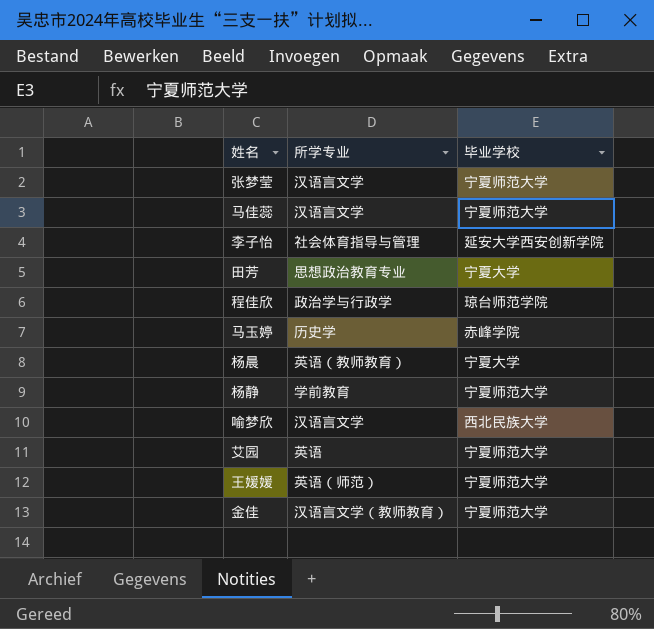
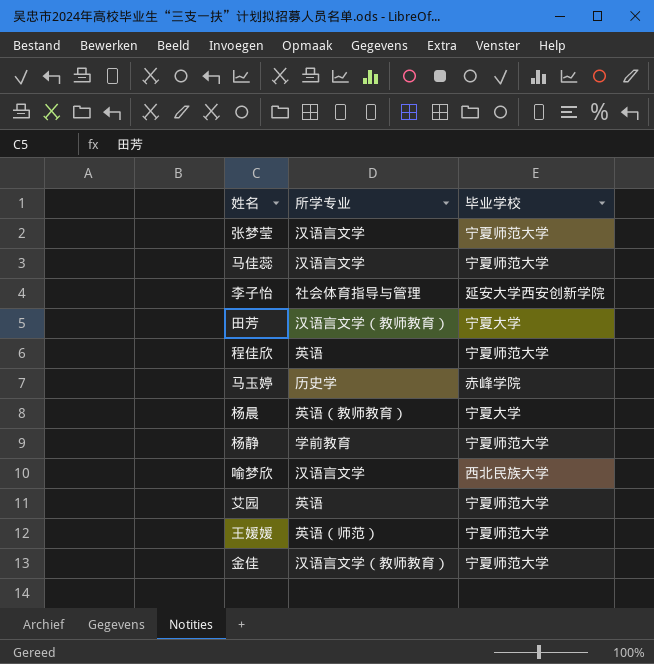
田芳 | 所学专业: 思想政治教育专业 -> 汉语言文学（教师教育）
程佳欣 | 所学专业: 政治学与行政学 -> 英语
程佳欣 | 毕业学校: 琼台师范学院 -> 宁夏师范大学

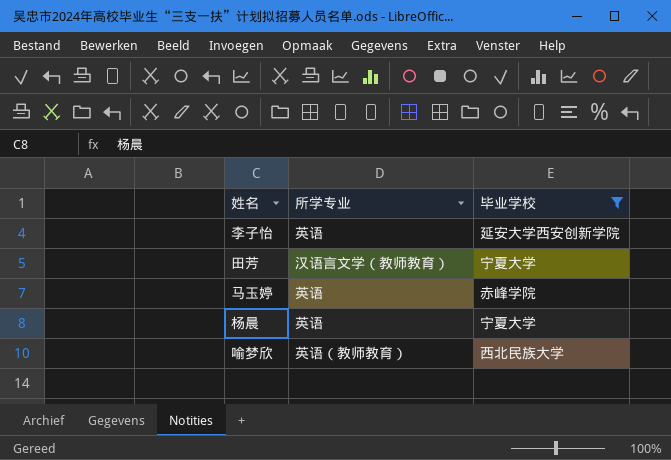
filter: none -> 毕业学校 != 宁夏师范大学
李子怡 | 所学专业: 社会体育指导与管理 -> 英语
马玉婷 | 所学专业: 历史学 -> 英语
杨晨 | 所学专业: 英语（教师教育） -> 英语
喻梦欣 | 所学专业: 汉语言文学 -> 英语（教师教育）

